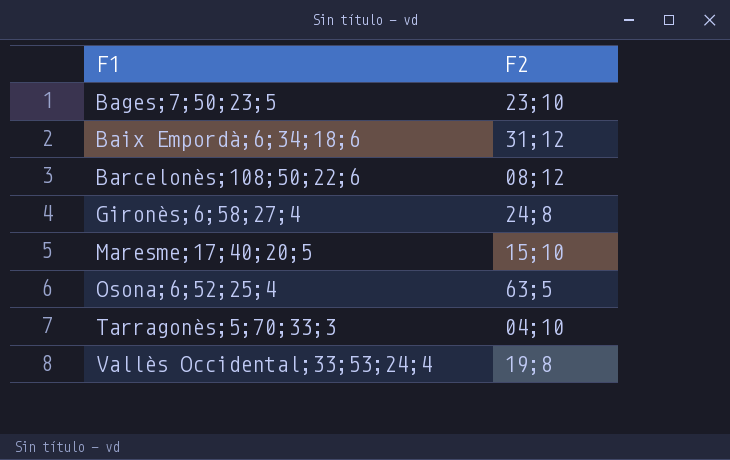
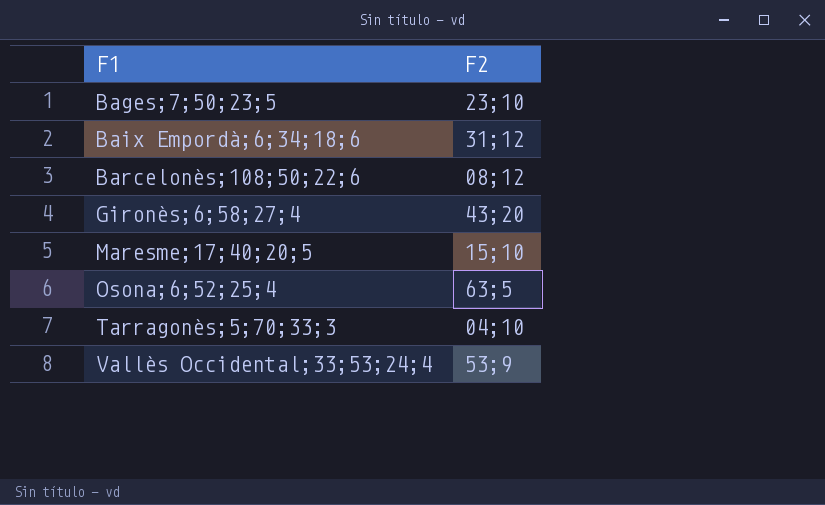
Gironès;6;58;27;4 | F2: 24;8 -> 43;20
Vallès Occidental;33;53;24;4 | F2: 19;8 -> 53;9

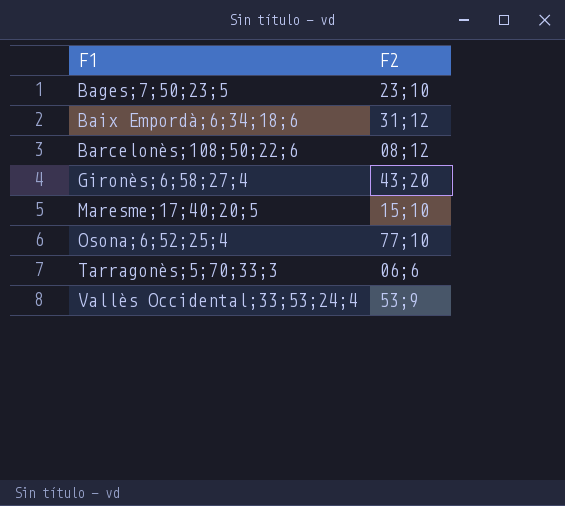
Osona;6;52;25;4 | F2: 63;5 -> 77;10
Tarragonès;5;70;33;3 | F2: 04;10 -> 06;6

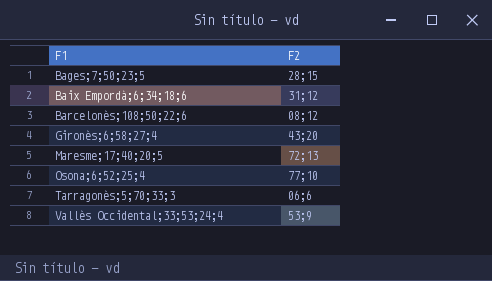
Bages;7;50;23;5 | F2: 23;10 -> 28;15
Maresme;17;40;20;5 | F2: 15;10 -> 72;13

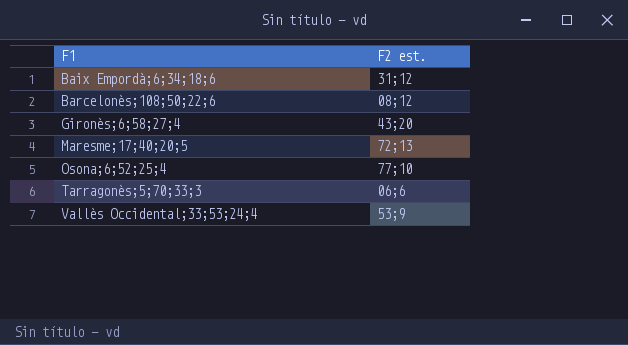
column name: F2 -> F2 est.
row Bages;7;50;23;5: 28;15 -> none

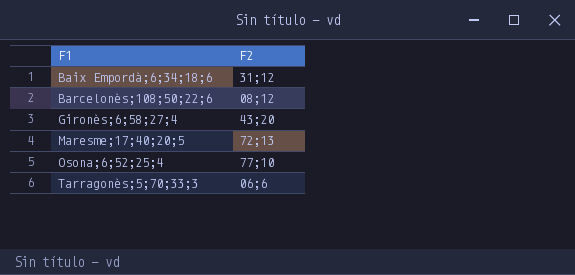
column name: F2 est. -> F2
row Vallès Occidental;33;53;24;4: 53;9 -> none

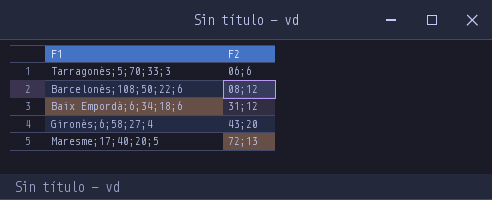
row order: F1 ascending -> F2 ascending
row Osona;6;52;25;4: 77;10 -> none

